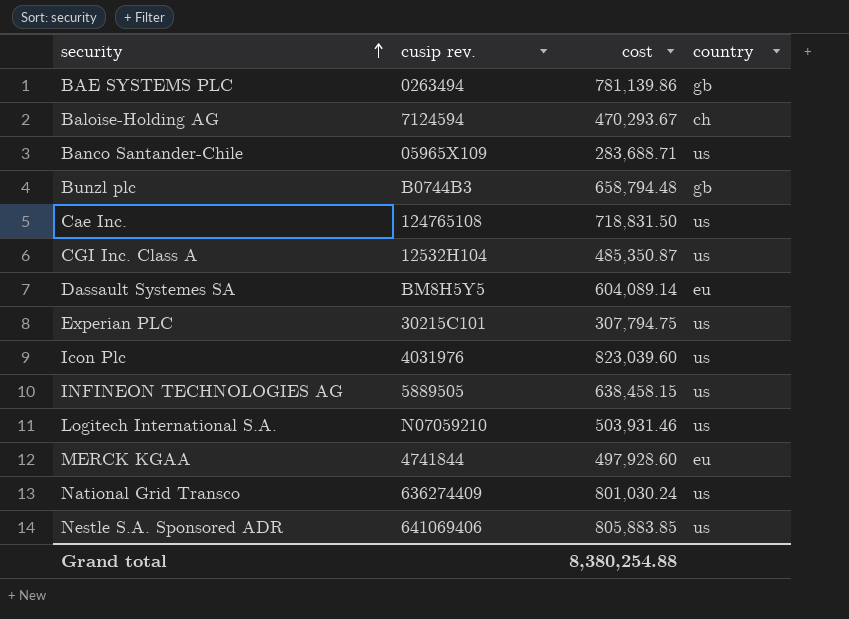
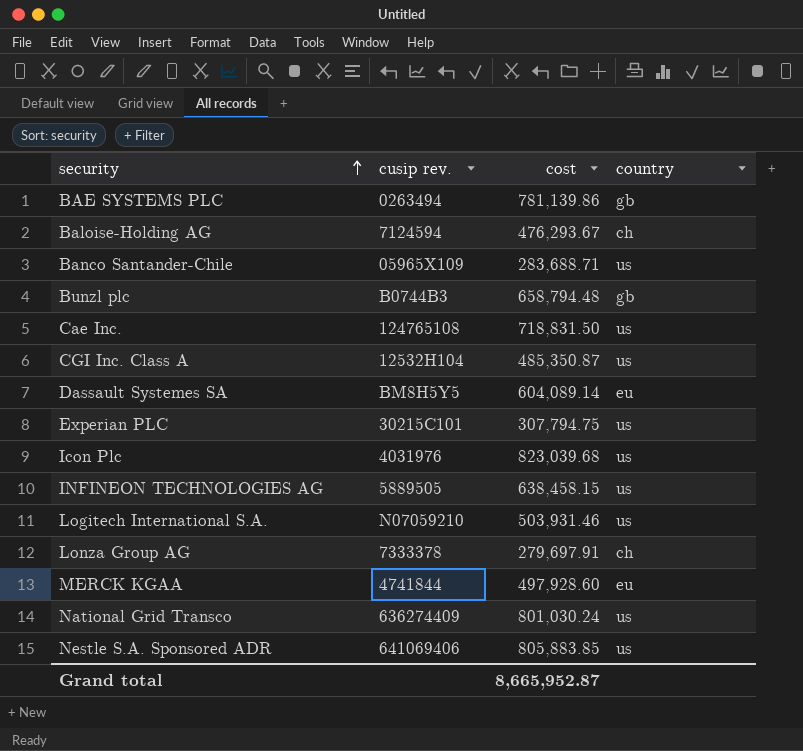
Baloise-Holding AG | cost: 470,293.67 -> 476,293.67
Icon Plc | cost: 823,039.60 -> 823,039.68
row Lonza Group AG: none -> 7333378 | 279,697.91 | ch
Grand total | cost: 8,380,254.88 -> 8,665,952.87

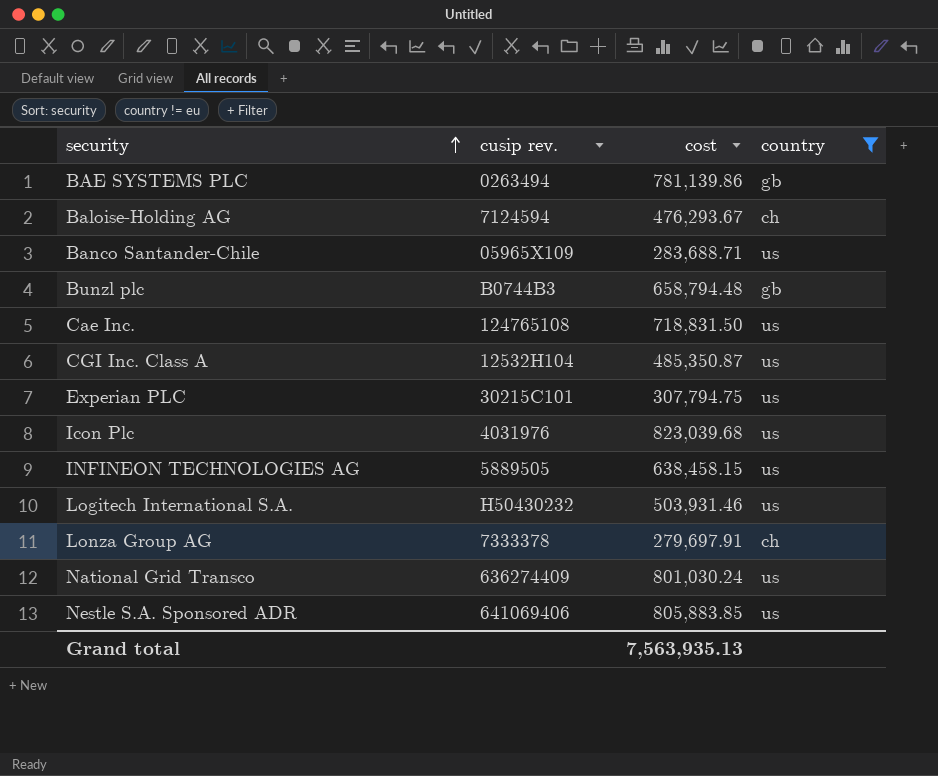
filter: none -> country != eu
Logitech International S.A. | cusip rev.: N07059210 -> H50430232
Grand total | cost: 8,665,952.87 -> 7,563,935.13

